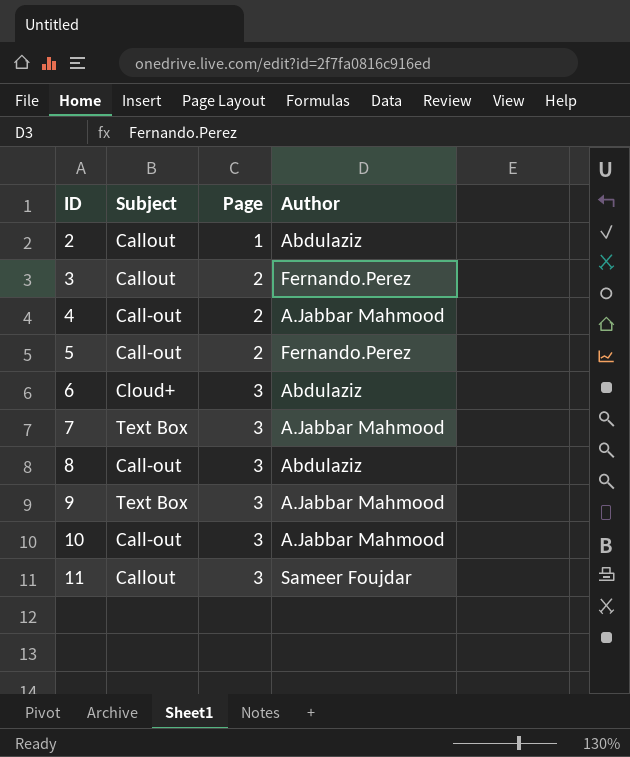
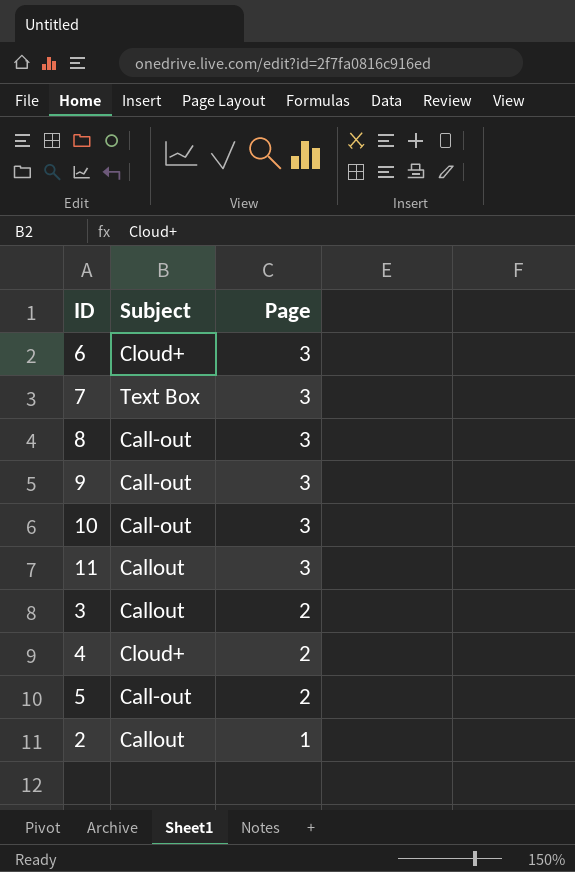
row order: ID ascending -> Page descending
column Author | position: 4 -> none
9 | Subject: Text Box -> Call-out
4 | Subject: Call-out -> Cloud+

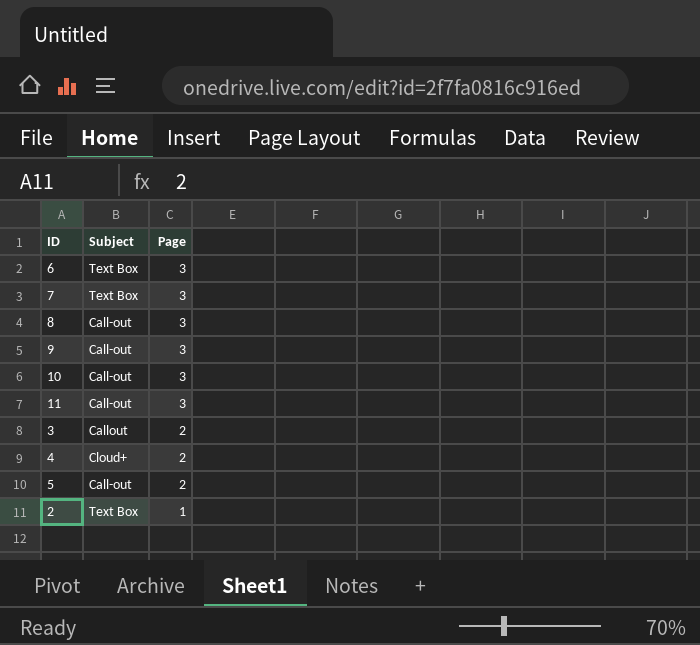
6 | Subject: Cloud+ -> Text Box
11 | Subject: Callout -> Call-out
2 | Subject: Callout -> Text Box

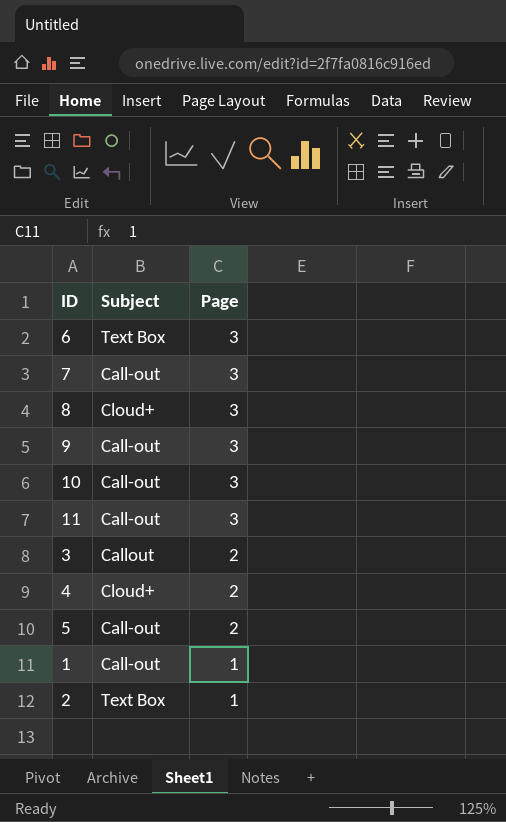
7 | Subject: Text Box -> Call-out
8 | Subject: Call-out -> Cloud+
row 1: none -> Call-out | 1

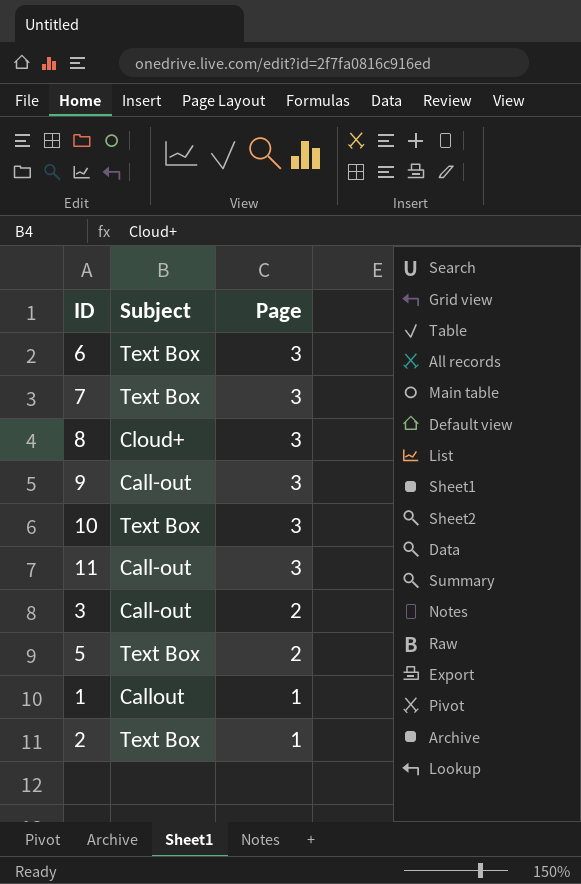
row 4: Cloud+ | 2 -> none
7 | Subject: Call-out -> Text Box
10 | Subject: Call-out -> Text Box
3 | Subject: Callout -> Call-out
5 | Subject: Call-out -> Text Box
1 | Subject: Call-out -> Callout

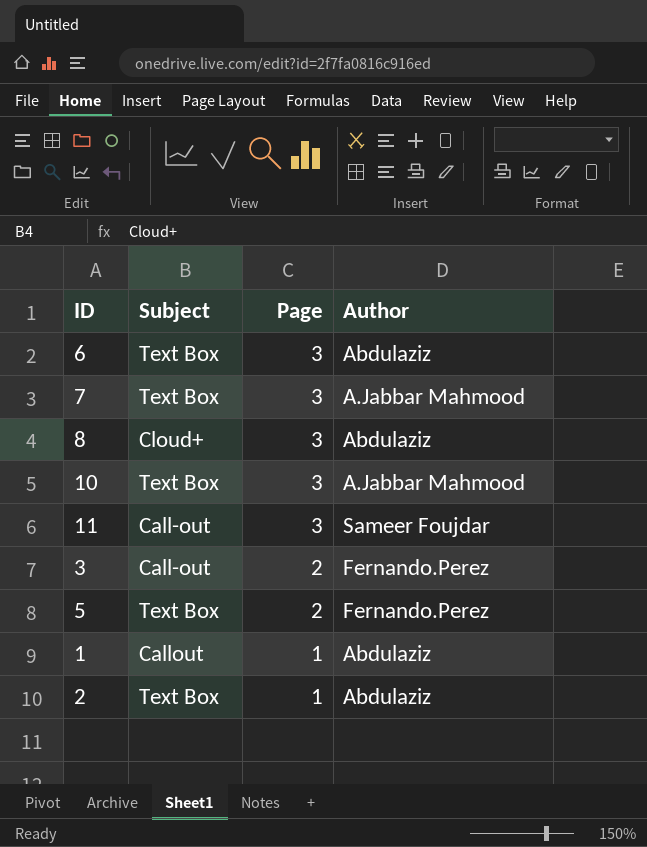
column Author | position: none -> 4
row 9: Call-out | 3 -> none

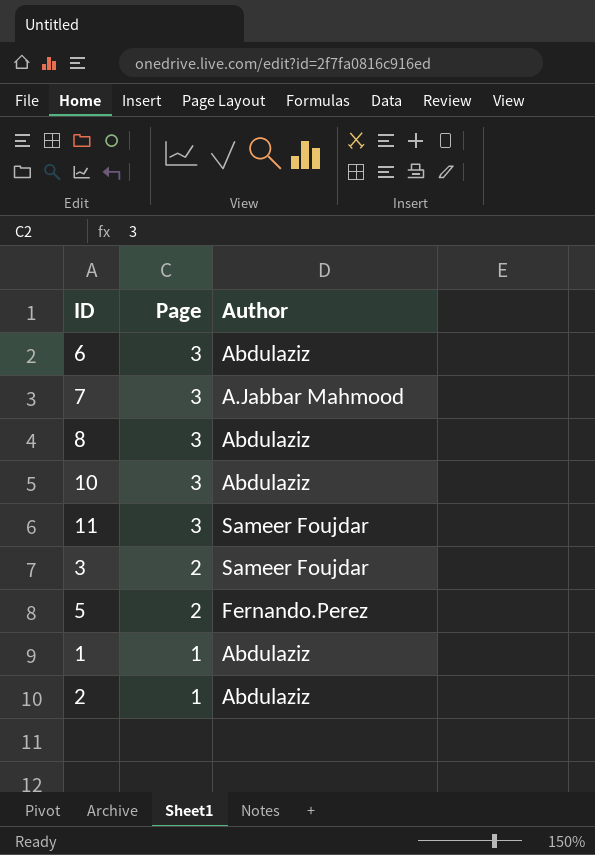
column Subject | position: 2 -> none
10 | Author: A.Jabbar Mahmood -> Abdulaziz
3 | Author: Fernando.Perez -> Sameer Foujdar

